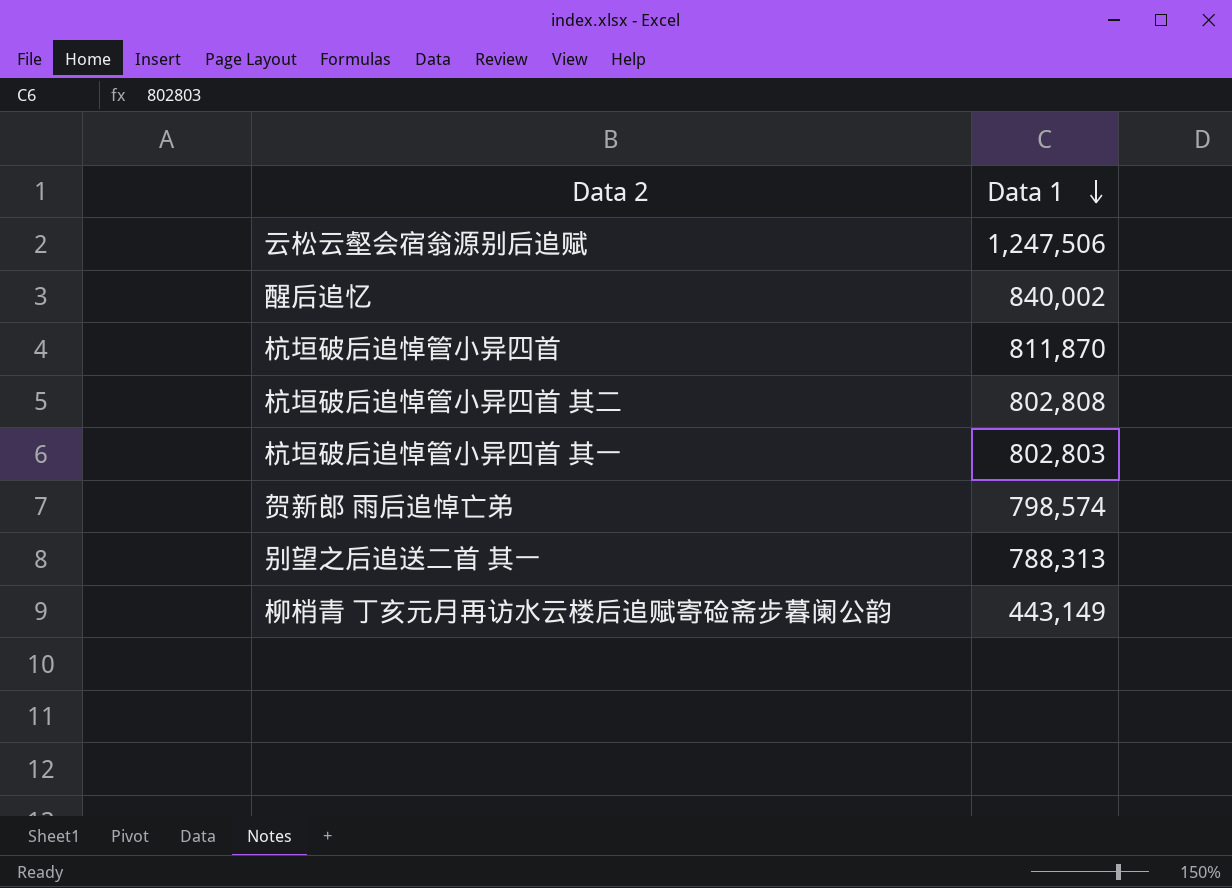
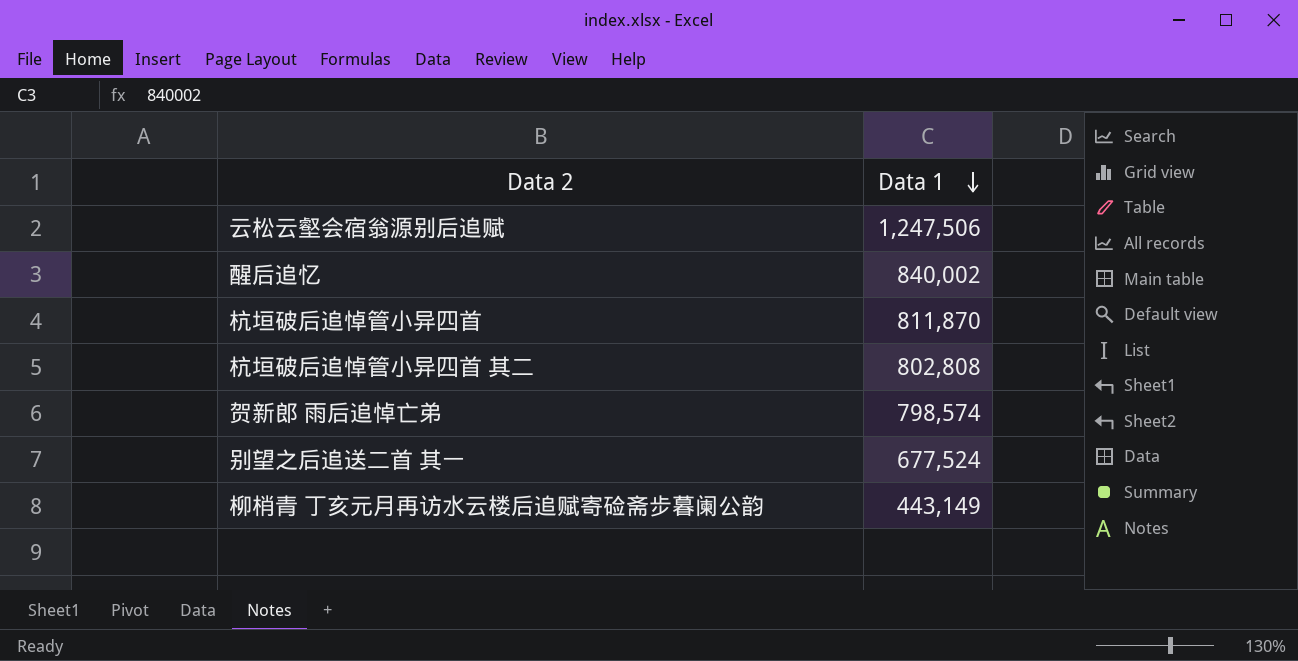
row 杭垣破后追悼管小异四首 其一: 802,803 -> none
别望之后追送二首 其一 | Data 1: 788,313 -> 677,524

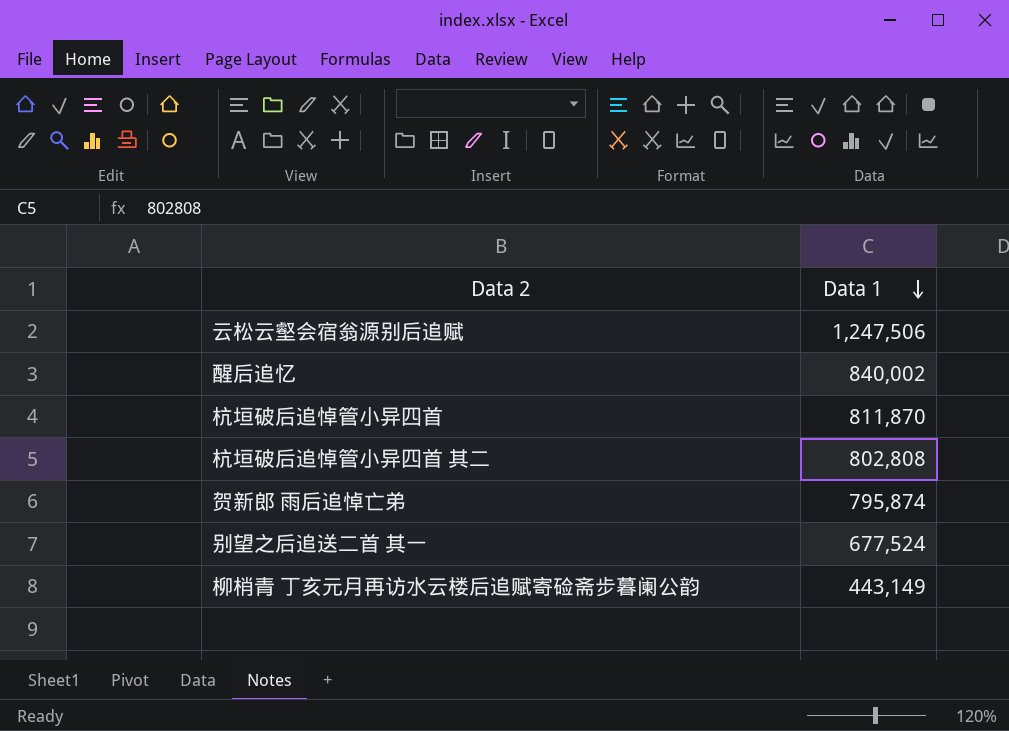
贺新郎 雨后追悼亡弟 | Data 1: 798,574 -> 795,874

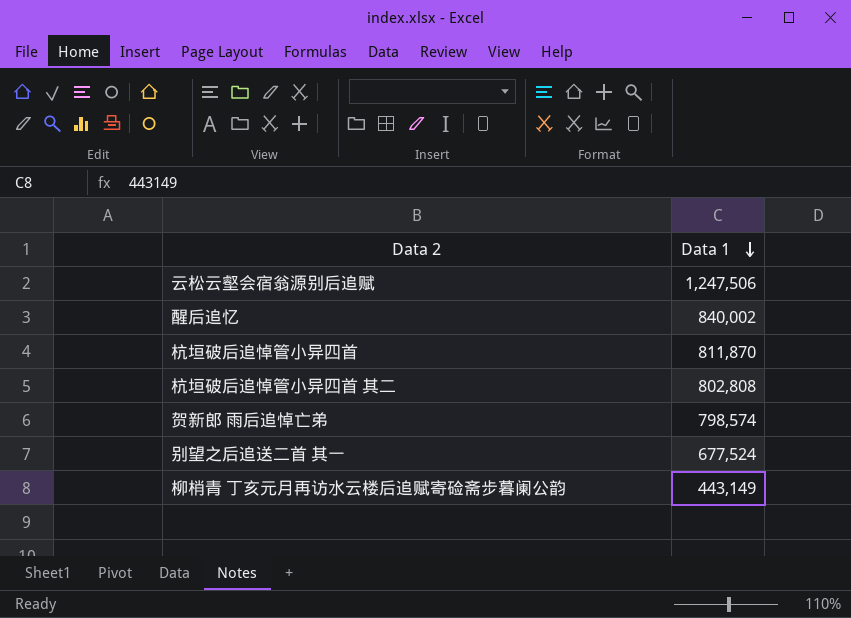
贺新郎 雨后追悼亡弟 | Data 1: 795,874 -> 798,574

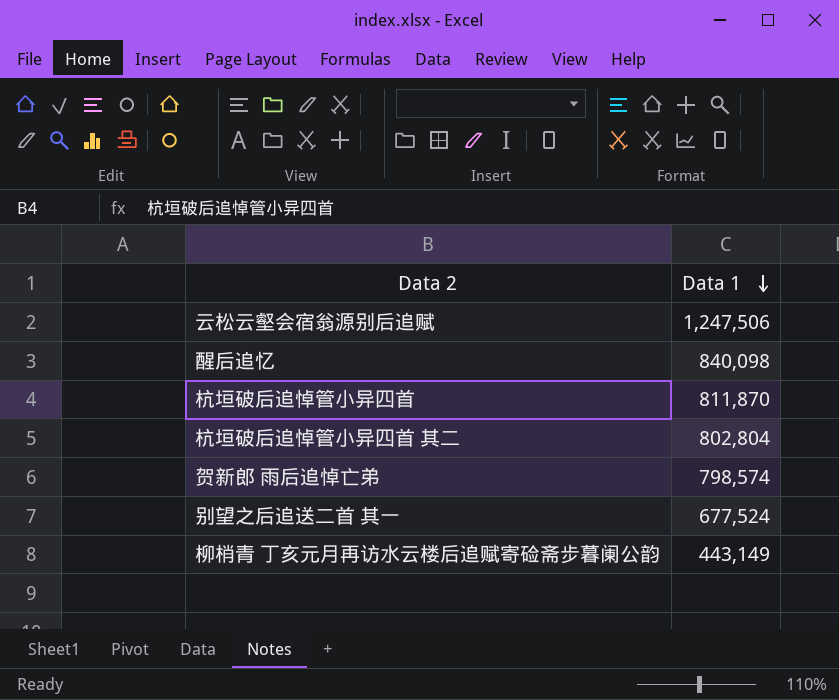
醒后追忆 | Data 1: 840,002 -> 840,098
杭垣破后追悼管小异四首 其二 | Data 1: 802,808 -> 802,804

